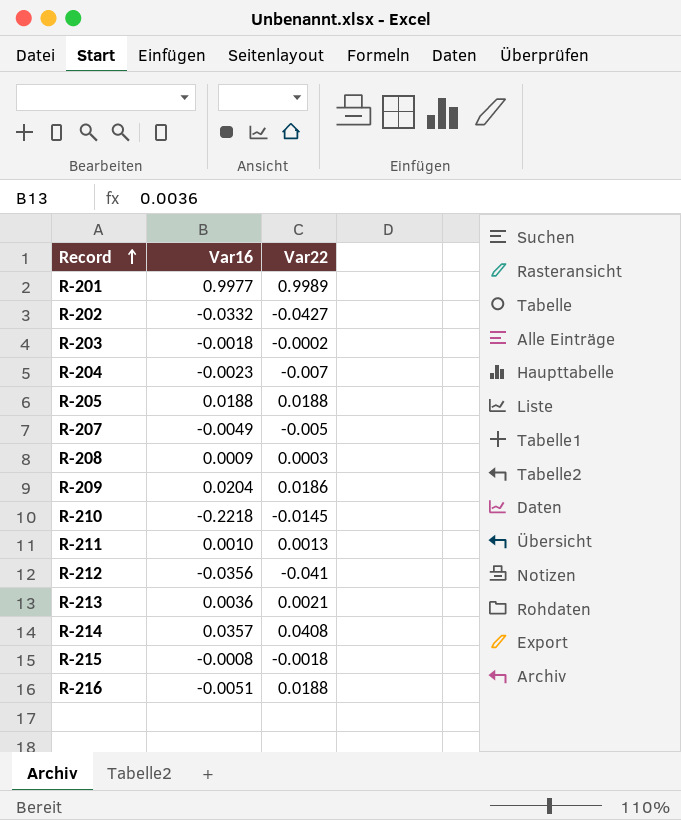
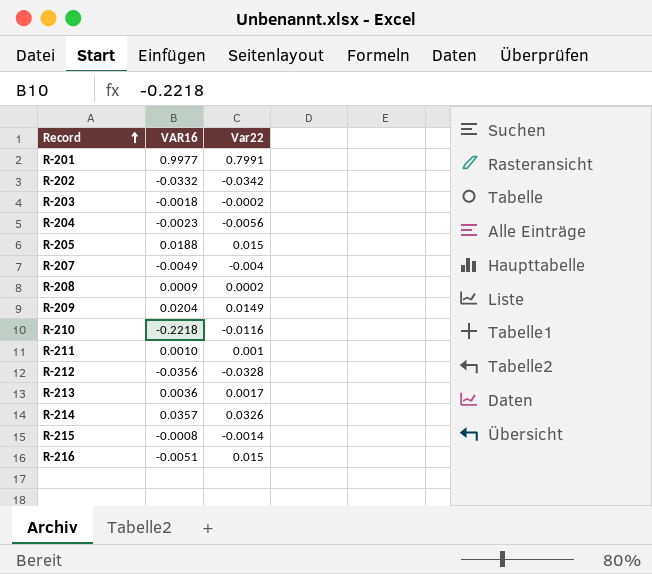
column name: Var16 -> VAR16
R-201 | Var22: 0.9989 -> 0.7991
R-202 | Var22: -0.0427 -> -0.0342
R-204 | Var22: -0.007 -> -0.0056
R-205 | Var22: 0.0188 -> 0.015
R-207 | Var22: -0.005 -> -0.004
R-208 | Var22: 0.0003 -> 0.0002
R-209 | Var22: 0.0186 -> 0.0149
R-210 | Var22: -0.0145 -> -0.0116
R-211 | Var22: 0.0013 -> 0.001
R-212 | Var22: -0.041 -> -0.0328
R-213 | Var22: 0.0021 -> 0.0017
R-214 | Var22: 0.0408 -> 0.0326
R-215 | Var22: -0.0018 -> -0.0014
R-216 | Var22: 0.0188 -> 0.015

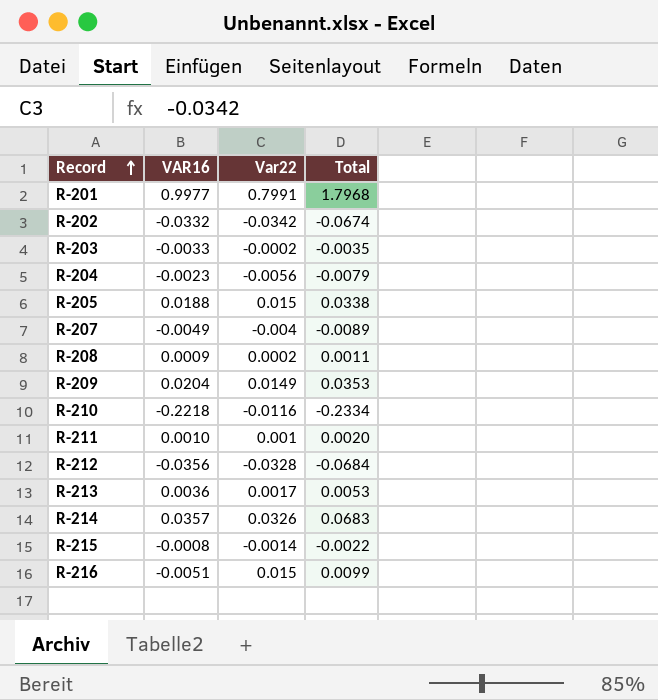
column Total | formula: none -> [VAR16] + [Var22]
R-203 | VAR16: -0.0018 -> -0.0033

